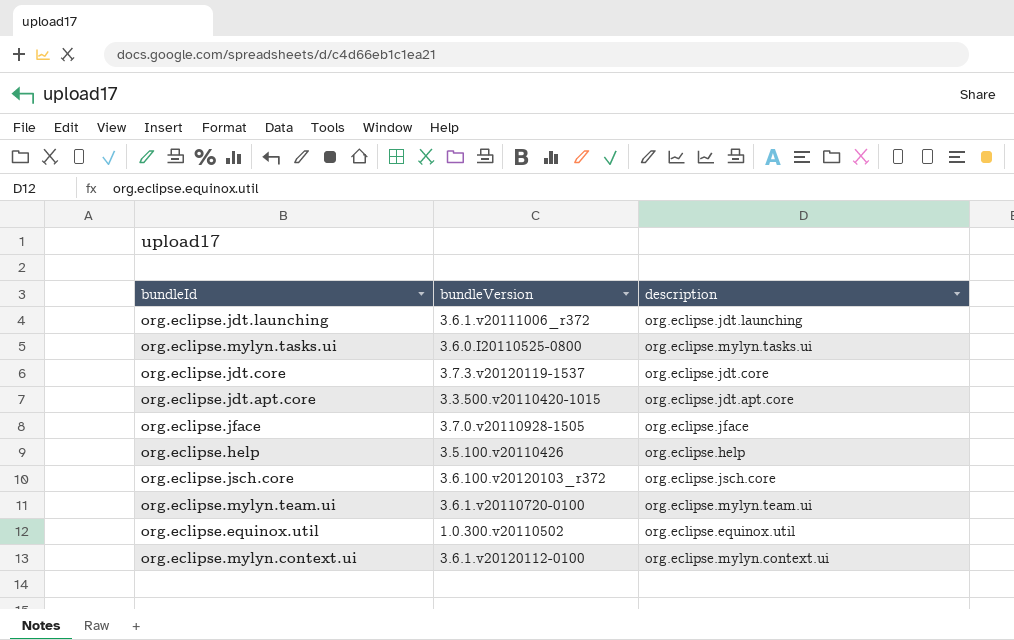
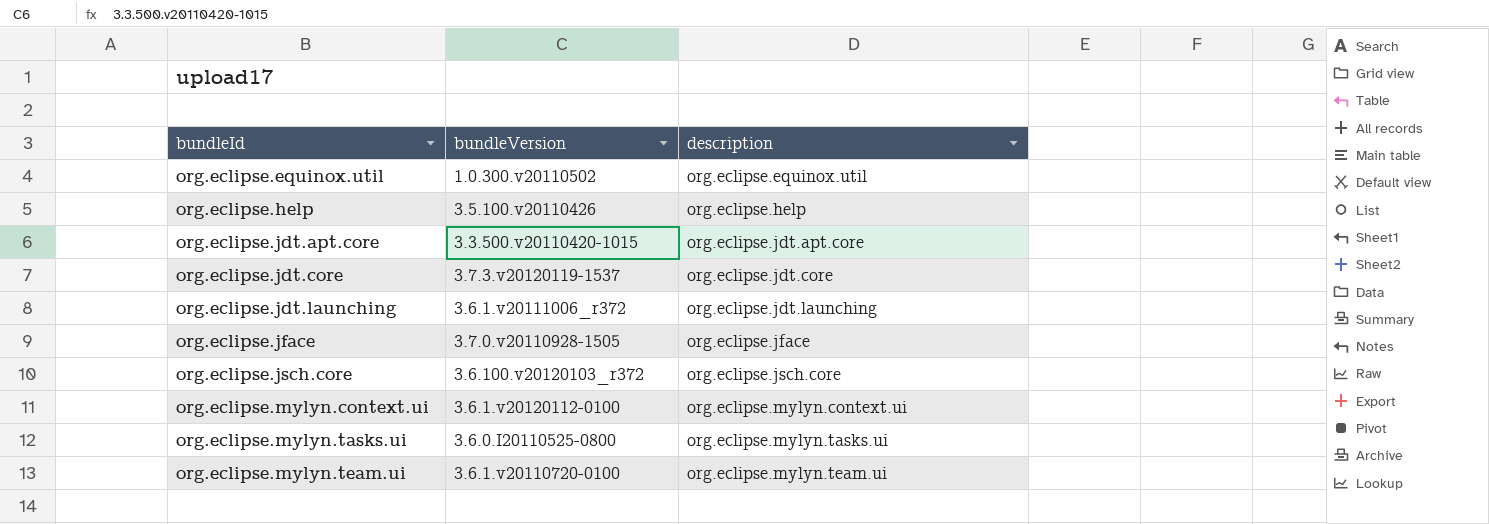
row order: none -> bundleId ascending

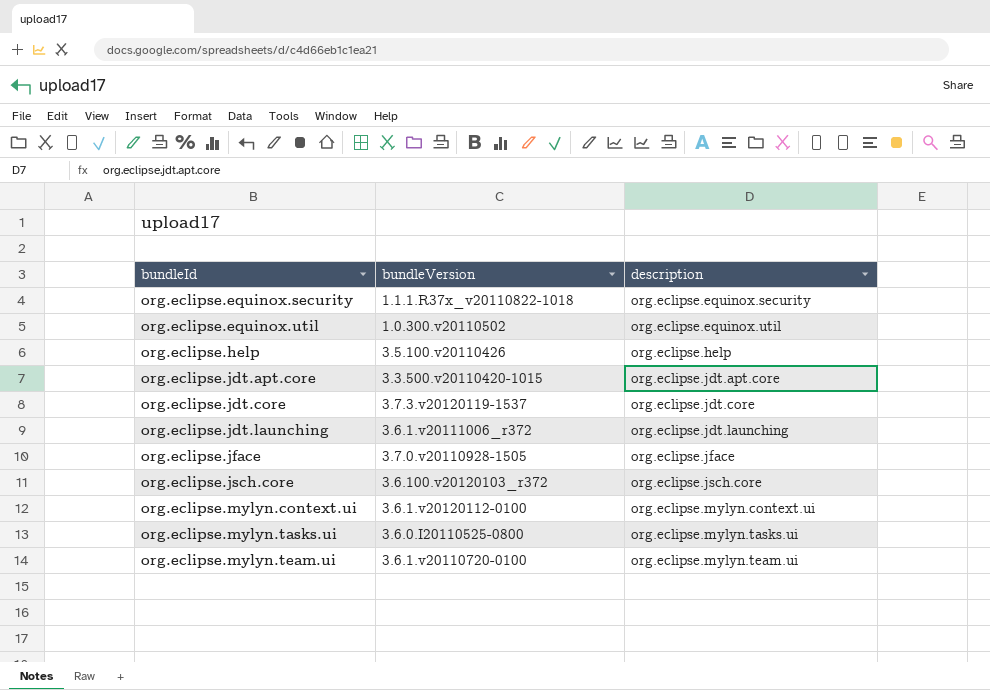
row org.eclipse.equinox.security: none -> 1.1.1.R37x_v20110822-1018 | org.eclipse.equinox.security

